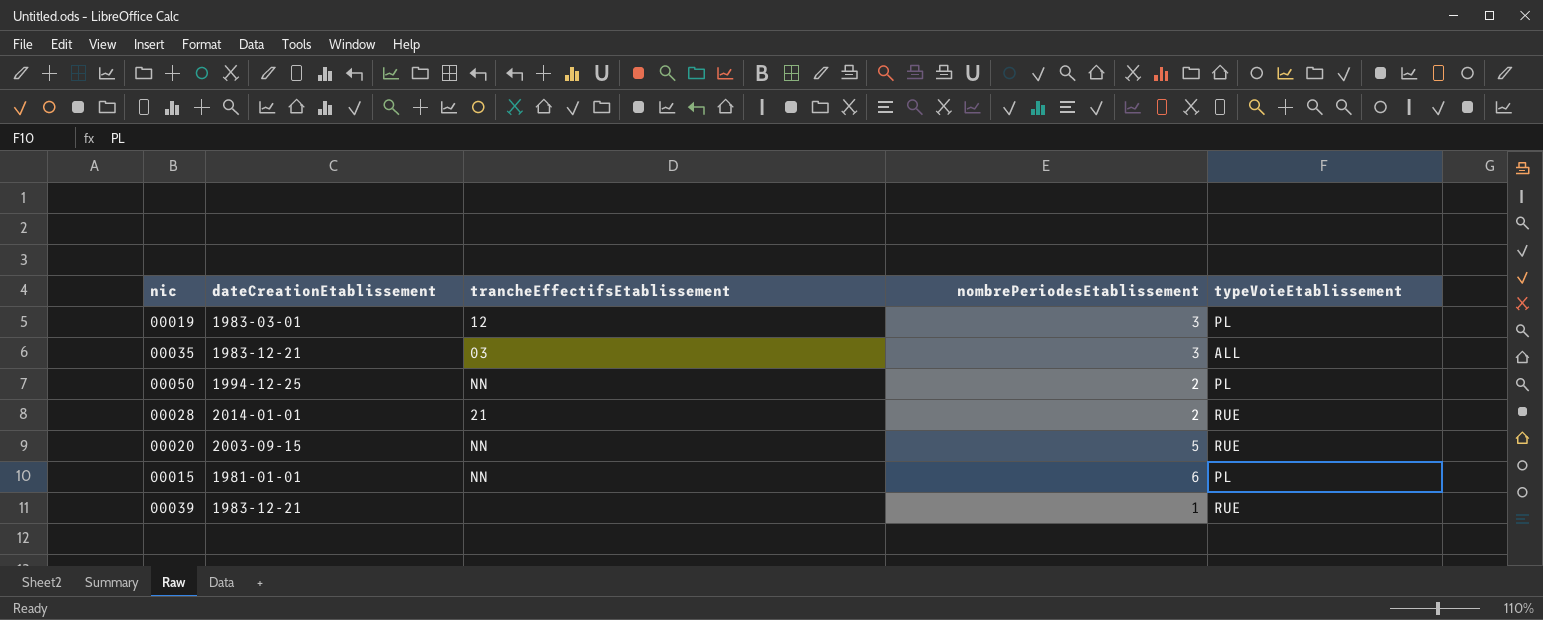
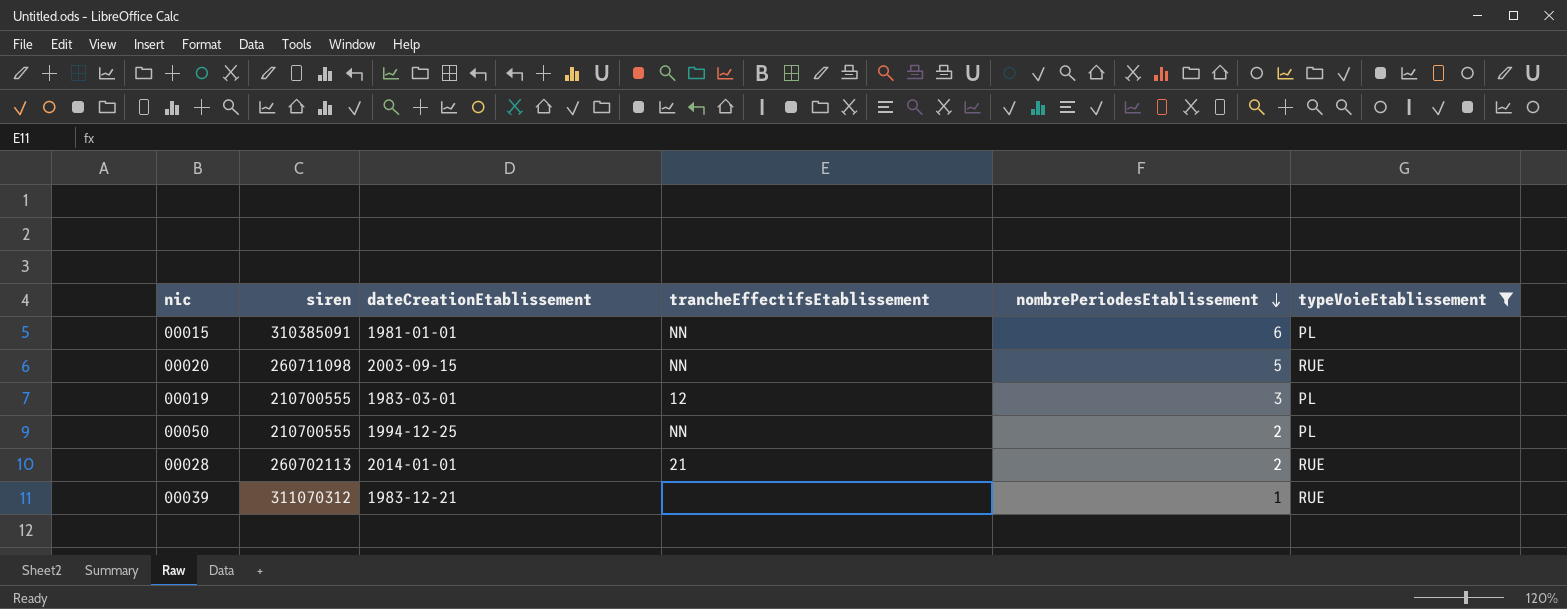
filter: none -> typeVoieEtablissement != ALL
row order: none -> nombrePeriodesEtablissement descending
column siren | position: none -> 2

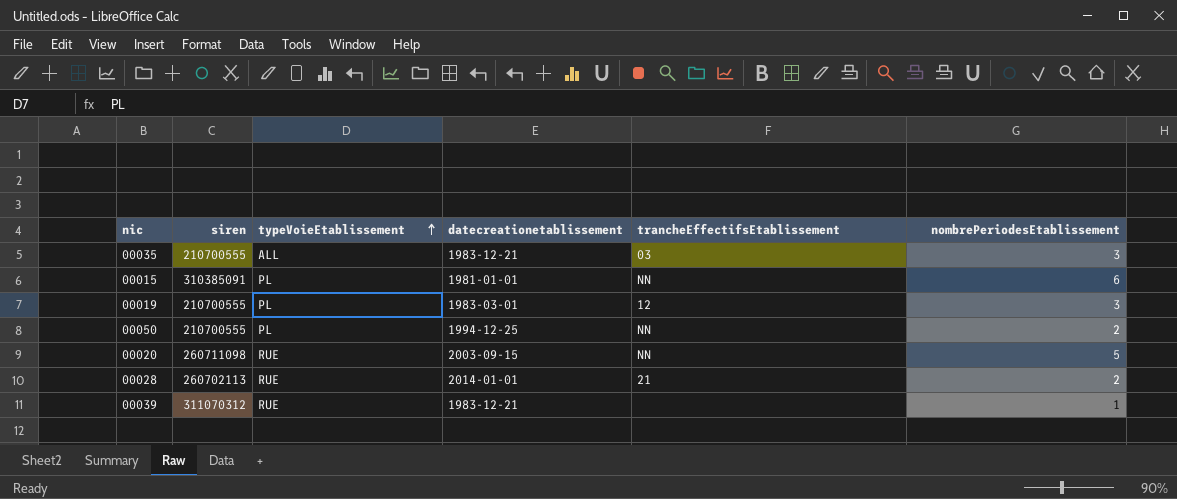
filter: typeVoieEtablissement != ALL -> none
row order: nombrePeriodesEtablissement descending -> typeVoieEtablissement ascending
column typeVoieEtablissement | position: 6 -> 3
column name: dateCreationEtablissement -> datecreationetablissement

